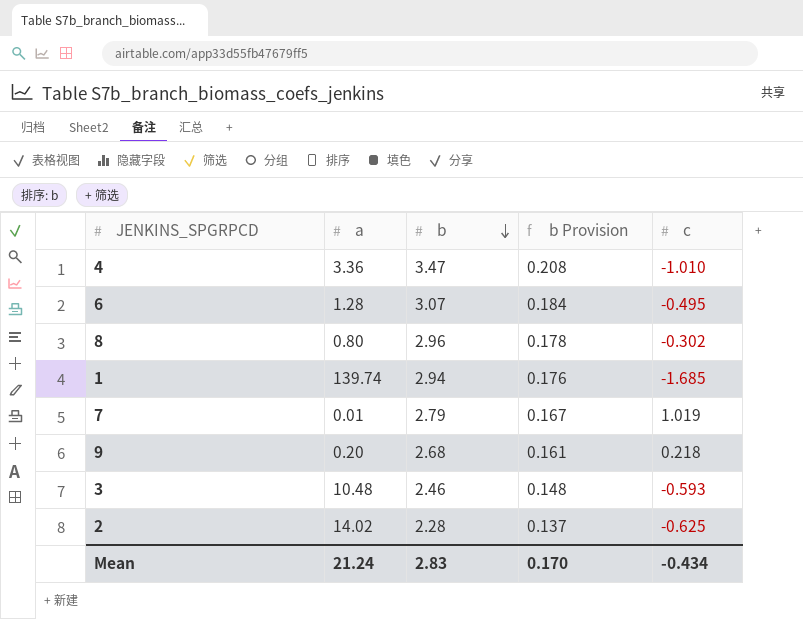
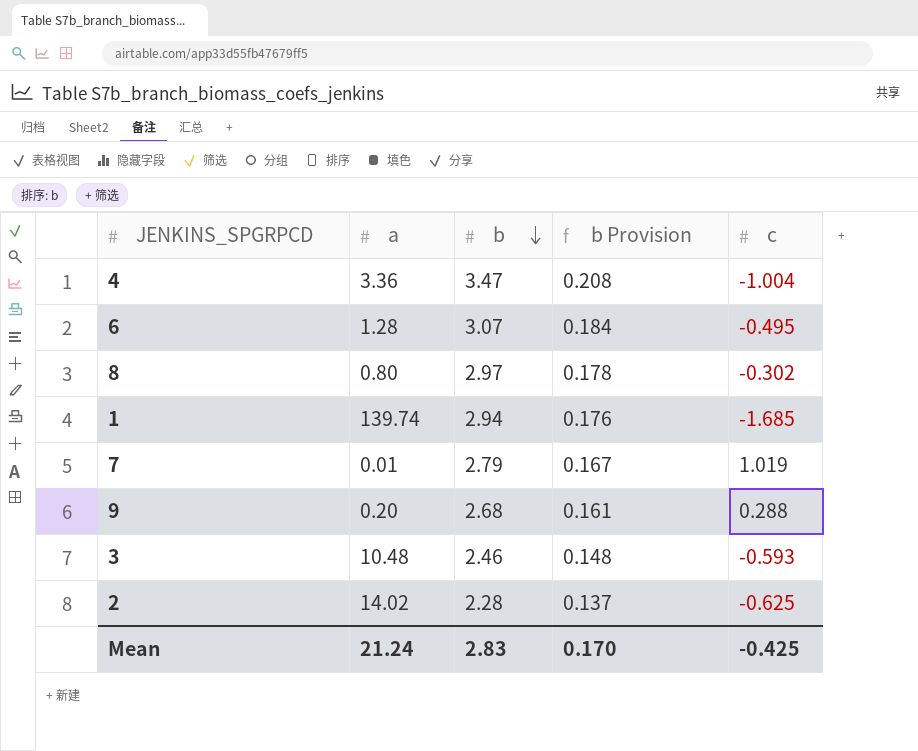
4 | c: -1.010 -> -1.004
8 | b: 2.96 -> 2.97
9 | c: 0.218 -> 0.288
Mean | c: -0.434 -> -0.425

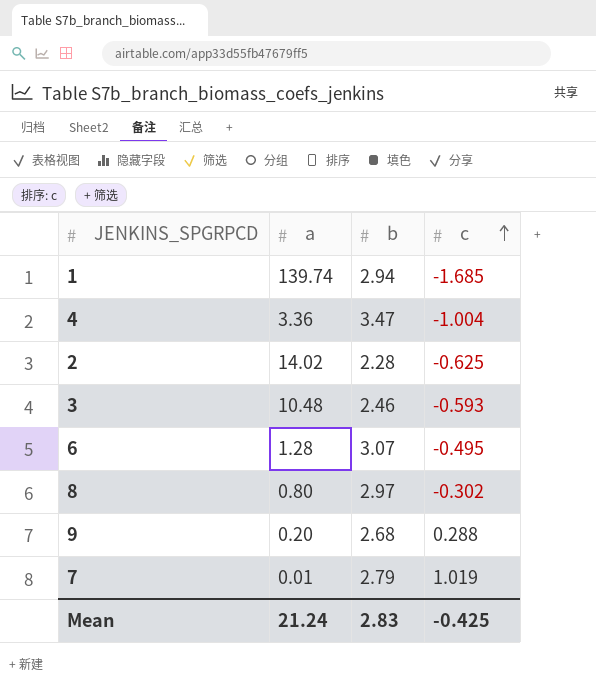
row order: b descending -> c ascending
column b Provision | formula: [b] * 0.06 -> none

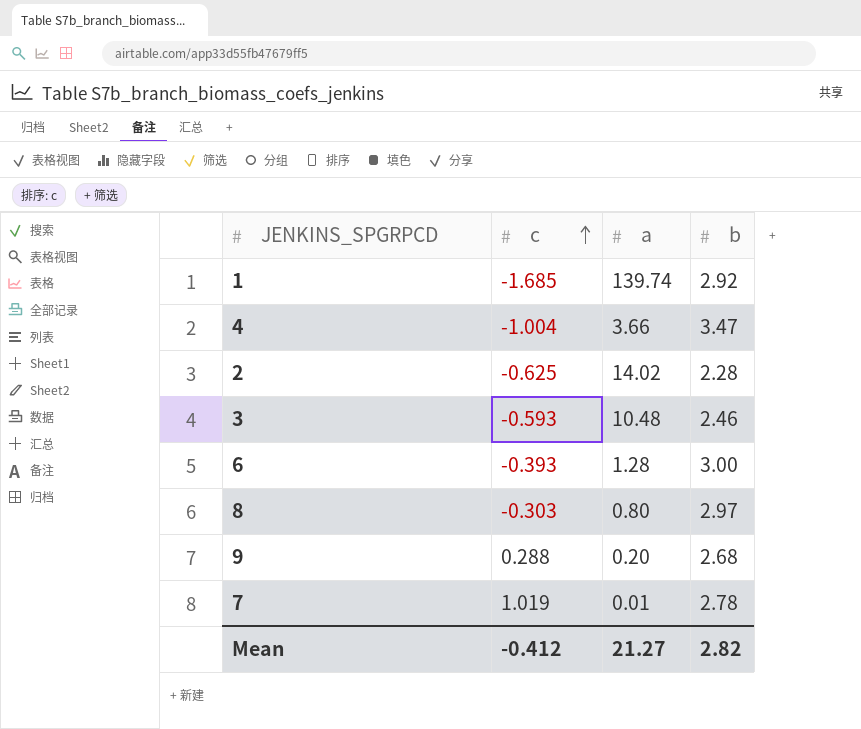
column c | position: 4 -> 2
1 | b: 2.94 -> 2.92
4 | a: 3.36 -> 3.66
6 | c: -0.495 -> -0.393
6 | b: 3.07 -> 3.00
8 | c: -0.302 -> -0.303
7 | b: 2.79 -> 2.78
Mean | c: -0.425 -> -0.412
Mean | a: 21.24 -> 21.27
Mean | b: 2.83 -> 2.82

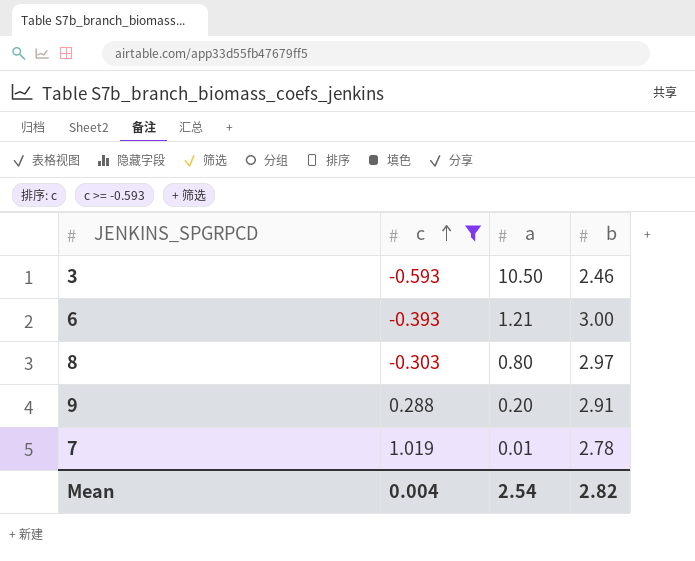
filter: none -> c >= -0.593
3 | a: 10.48 -> 10.50
6 | a: 1.28 -> 1.21
9 | b: 2.68 -> 2.91
Mean | c: -0.412 -> 0.004
Mean | a: 21.27 -> 2.54

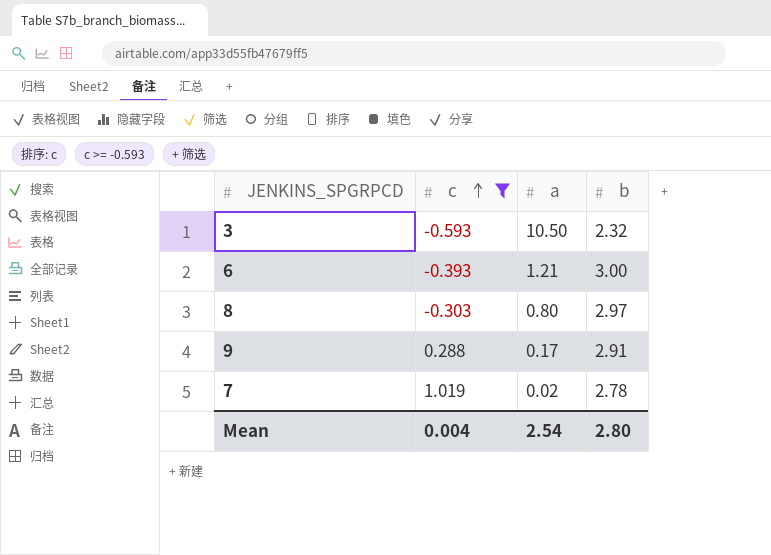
3 | b: 2.46 -> 2.32
9 | a: 0.20 -> 0.17
7 | a: 0.01 -> 0.02
Mean | b: 2.82 -> 2.80

